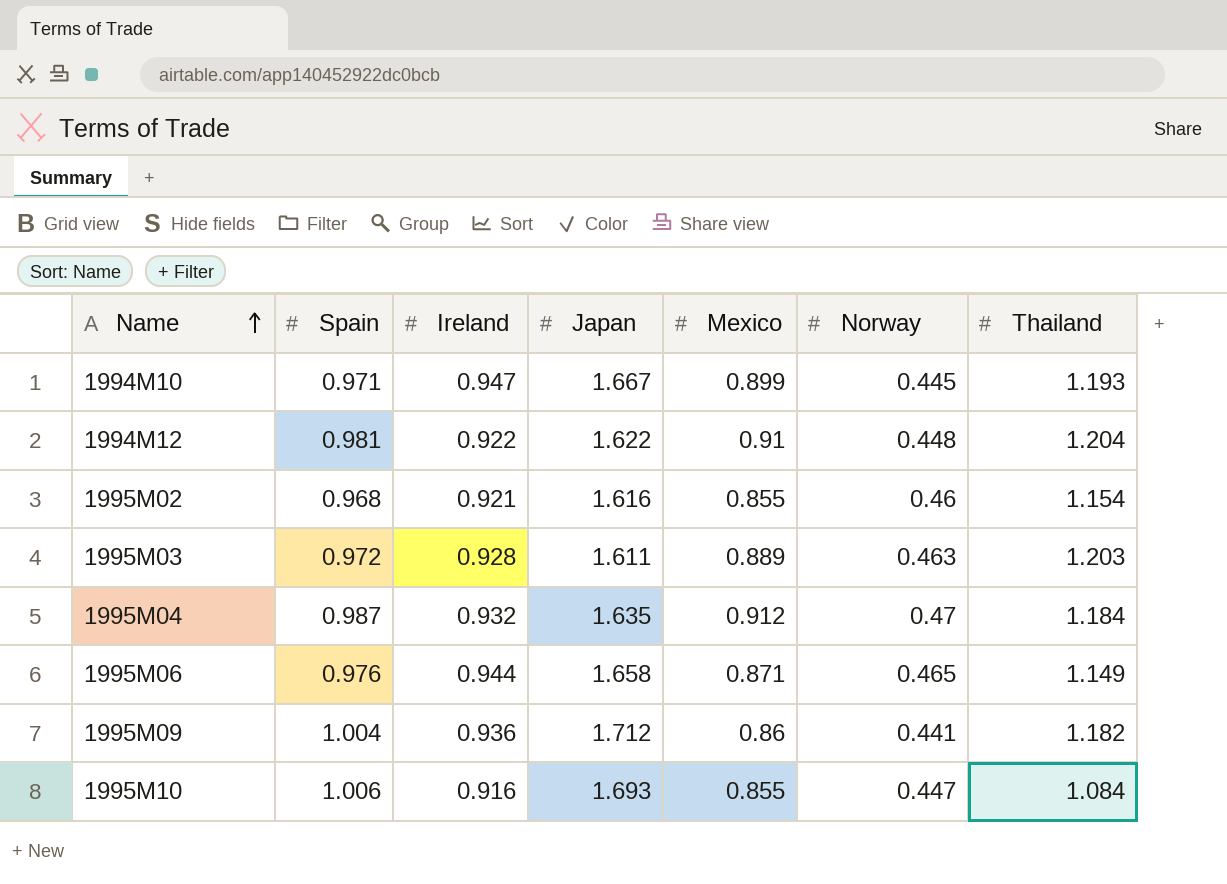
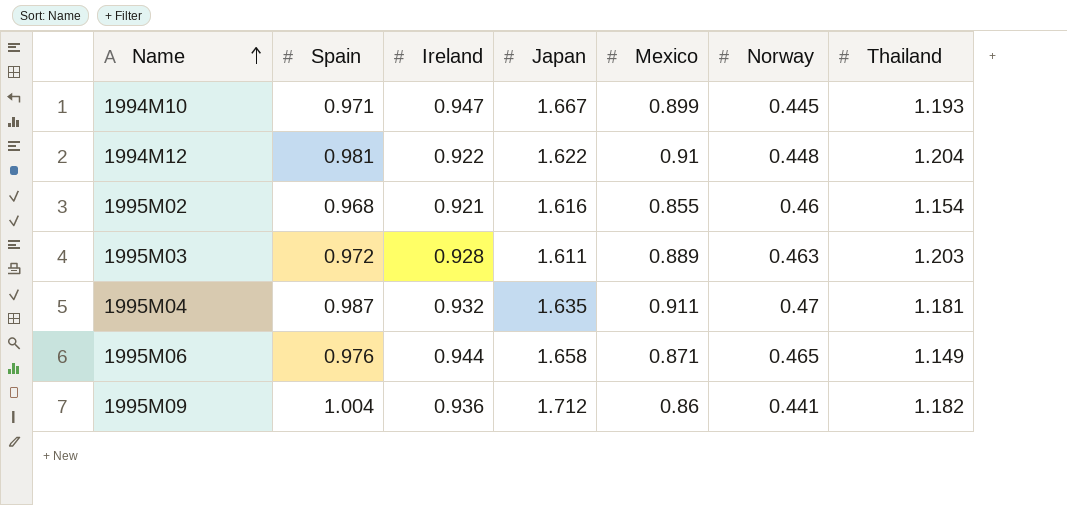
row 1995M10: 1.006 | 0.916 | 1.693 | 0.855 | 0.447 | 1.084 -> none
1995M04 | Mexico: 0.912 -> 0.911
1995M04 | Thailand: 1.184 -> 1.181

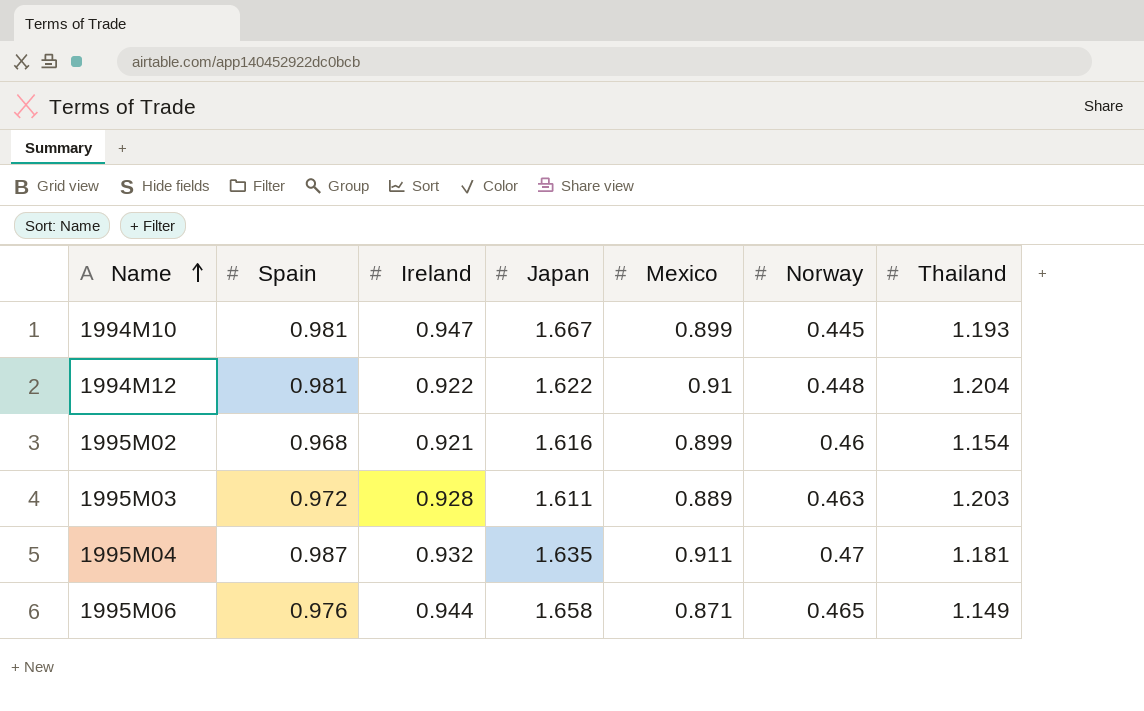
row 1995M09: 1.004 | 0.936 | 1.712 | 0.86 | 0.441 | 1.182 -> none
1994M10 | Spain: 0.971 -> 0.981
1995M02 | Mexico: 0.855 -> 0.899

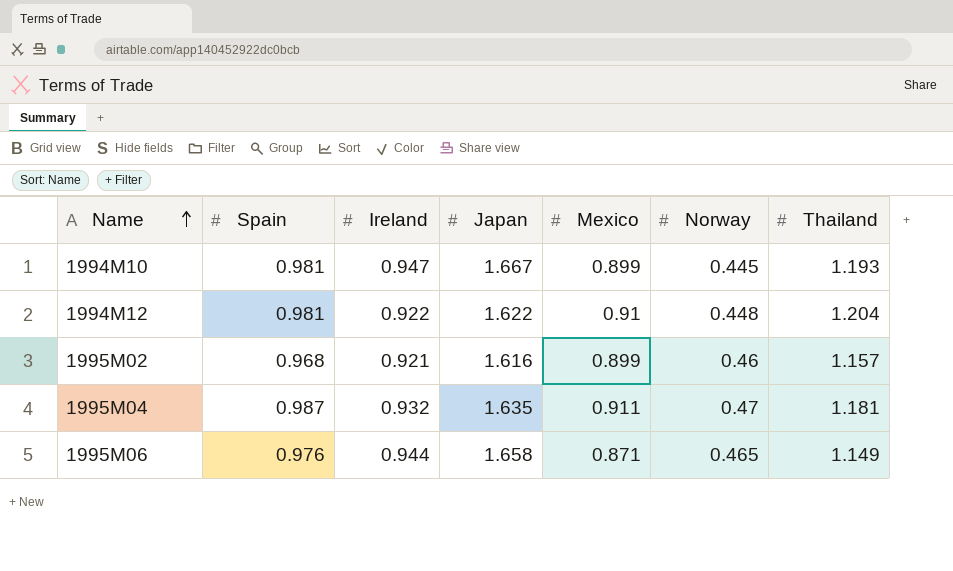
row 1995M03: 0.972 | 0.928 | 1.611 | 0.889 | 0.463 | 1.203 -> none
1995M02 | Thailand: 1.154 -> 1.157

